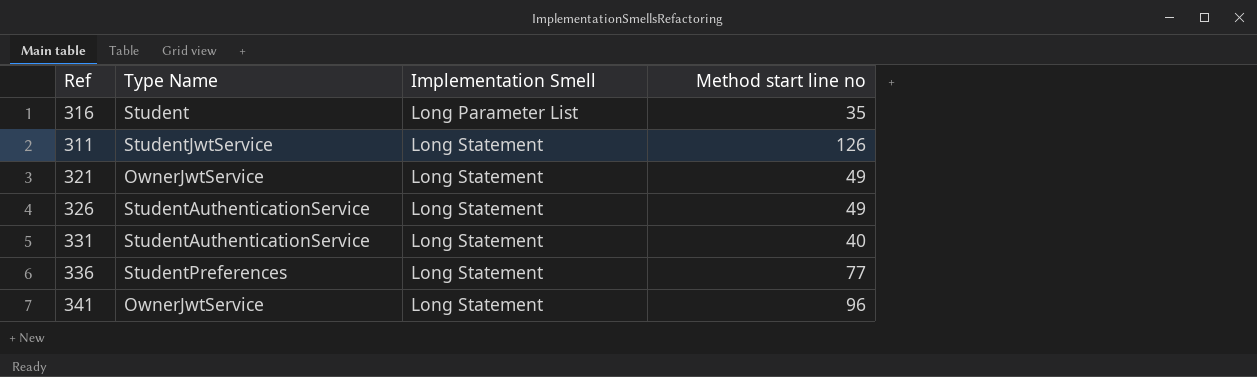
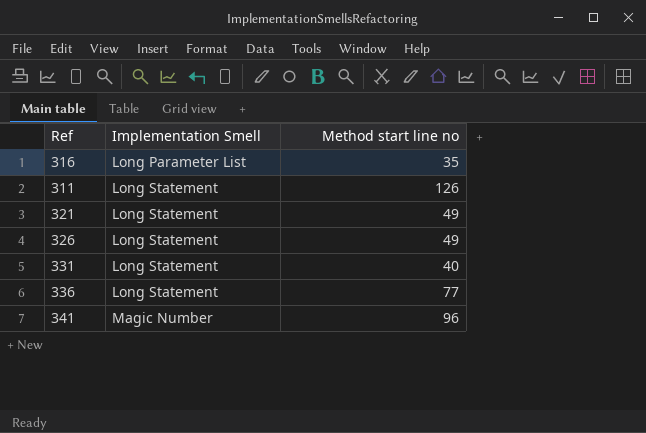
column Type Name | position: 2 -> none
341 | Implementation Smell: Long Statement -> Magic Number

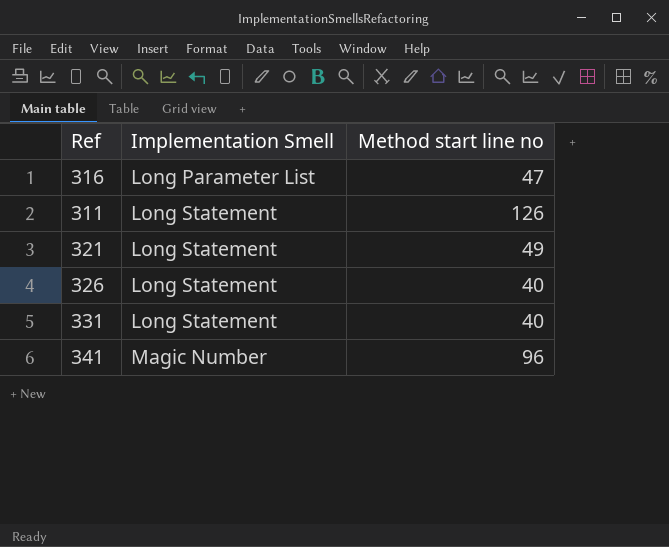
row 336: Long Statement | 77 -> none
316 | Method start line no: 35 -> 47
326 | Method start line no: 49 -> 40

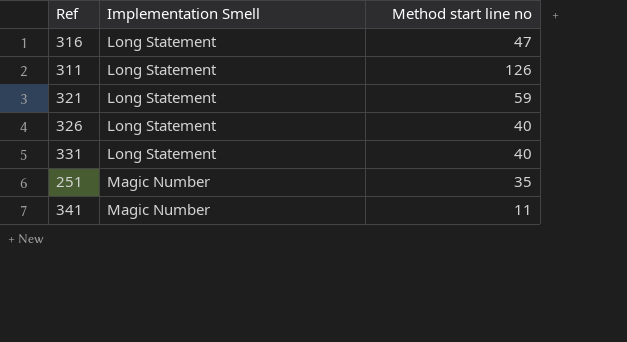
316 | Implementation Smell: Long Parameter List -> Long Statement
321 | Method start line no: 49 -> 59
row 251: none -> Magic Number | 35
341 | Method start line no: 96 -> 11

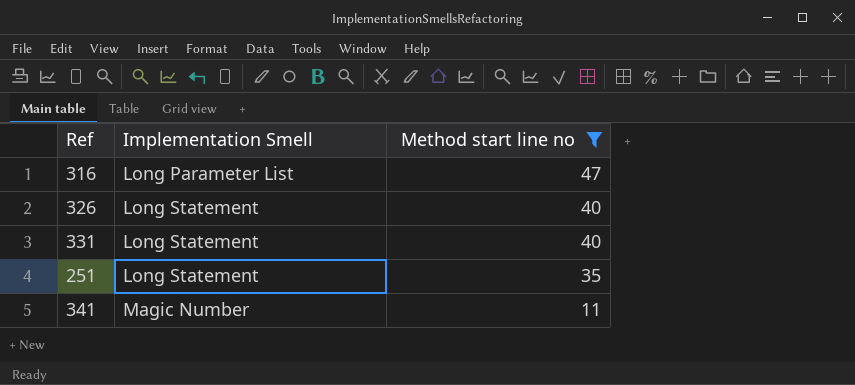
filter: none -> Method start line no <= 47
316 | Implementation Smell: Long Statement -> Long Parameter List
251 | Implementation Smell: Magic Number -> Long Statement

